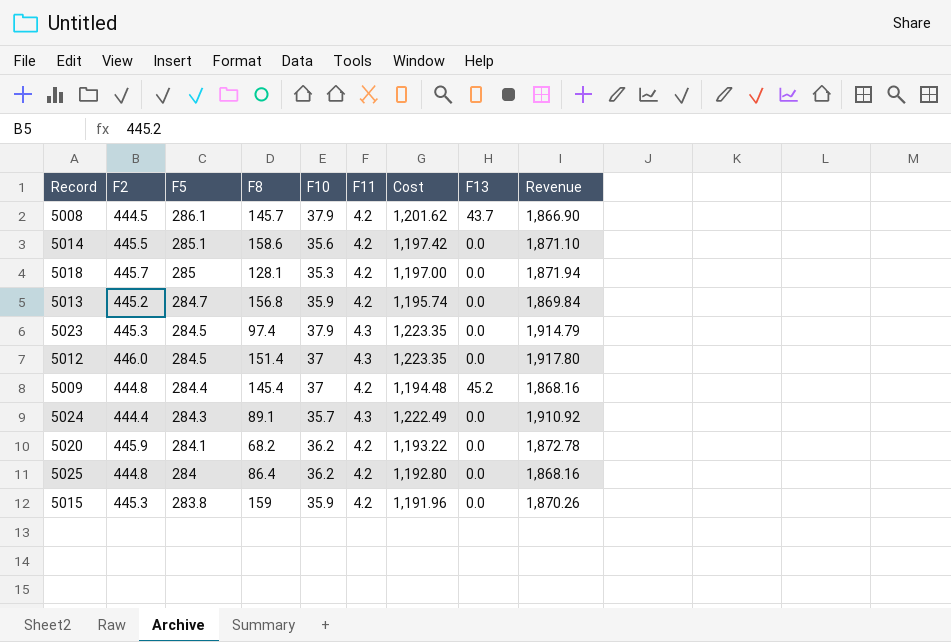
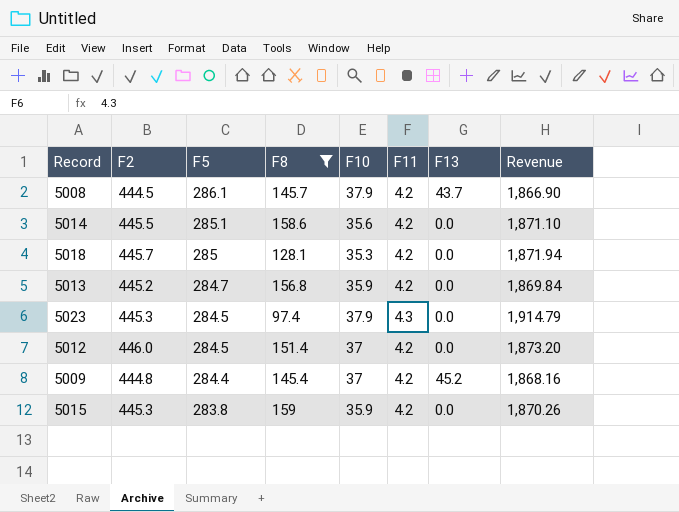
filter: none -> F8 >= 97.4
column Cost | formula: [F5] * [F11] -> none
5012 | F11: 4.3 -> 4.2
5012 | Revenue: 1,917.80 -> 1,873.20

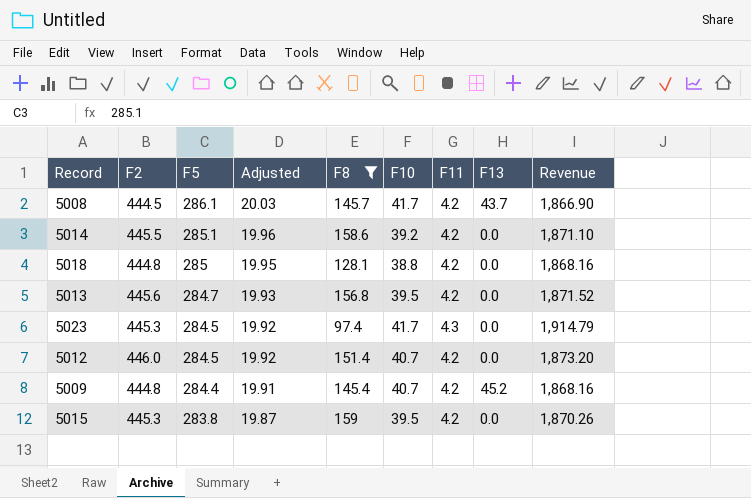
column Adjusted | formula: none -> [F5] * 0.07
5008 | F10: 37.9 -> 41.7
5014 | F10: 35.6 -> 39.2
5018 | F2: 445.7 -> 444.8
5018 | F10: 35.3 -> 38.8
5018 | Revenue: 1,871.94 -> 1,868.16
5013 | F2: 445.2 -> 445.6
5013 | F10: 35.9 -> 39.5
5013 | Revenue: 1,869.84 -> 1,871.52
5023 | F10: 37.9 -> 41.7
5012 | F10: 37 -> 40.7
5009 | F10: 37 -> 40.7
5015 | F10: 35.9 -> 39.5

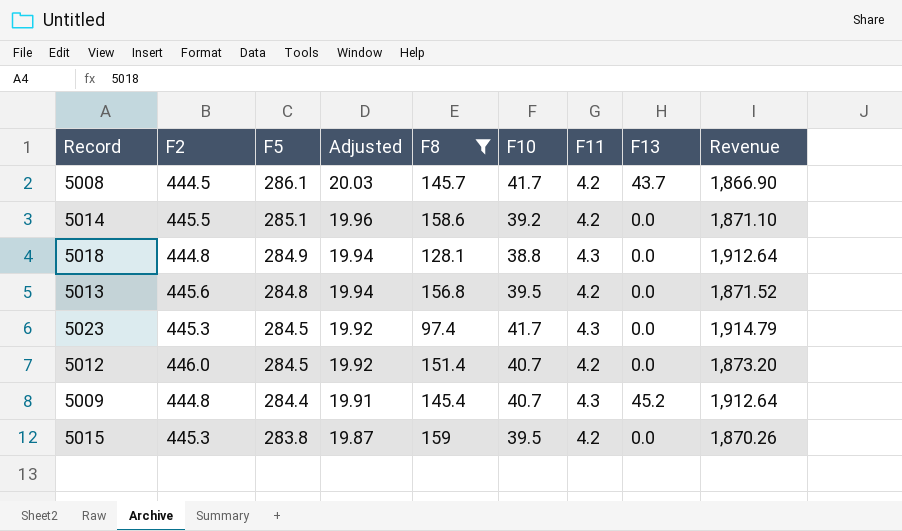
5018 | F5: 285 -> 284.9
5018 | Adjusted: 19.95 -> 19.94
5018 | F11: 4.2 -> 4.3
5018 | Revenue: 1,868.16 -> 1,912.64
5013 | F5: 284.7 -> 284.8
5013 | Adjusted: 19.93 -> 19.94
5009 | F11: 4.2 -> 4.3
5009 | Revenue: 1,868.16 -> 1,912.64

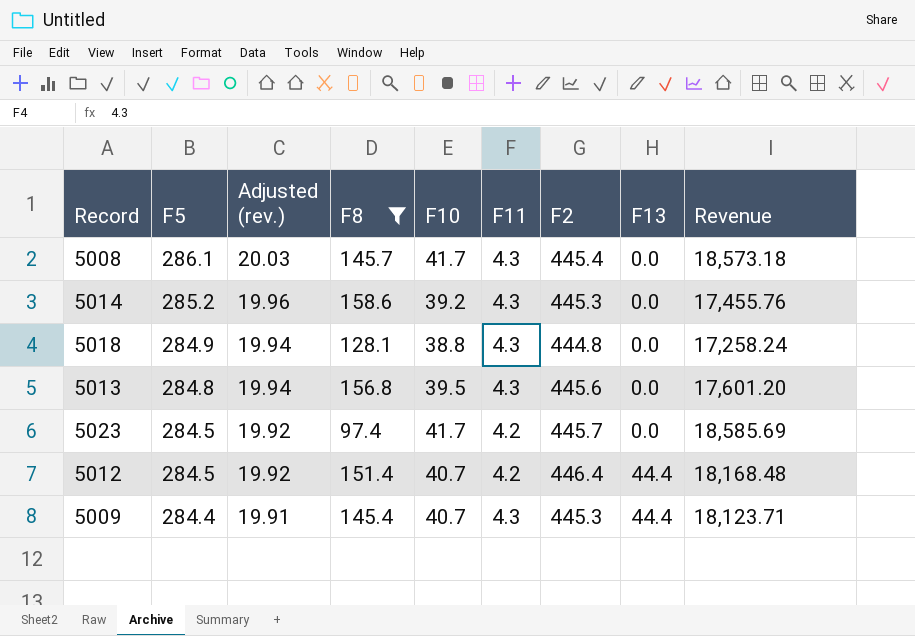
column name: Adjusted -> Adjusted (rev.)
column F2 | position: 2 -> 7
column Revenue | formula: [F2] * [F11] -> [F10] * [F2]
row 5015: 445.3 | 283.8 | 19.87 | 159 | 39.5 | 4.2 | 0.0 | 1,870.26 -> none
5008 | F11: 4.2 -> 4.3
5008 | F2: 444.5 -> 445.4
5008 | F13: 43.7 -> 0.0
5014 | F5: 285.1 -> 285.2
5014 | F11: 4.2 -> 4.3
5014 | F2: 445.5 -> 445.3
5013 | F11: 4.2 -> 4.3
5023 | F11: 4.3 -> 4.2
5023 | F2: 445.3 -> 445.7
5012 | F2: 446.0 -> 446.4
5012 | F13: 0.0 -> 44.4
5009 | F2: 444.8 -> 445.3
5009 | F13: 45.2 -> 44.4

